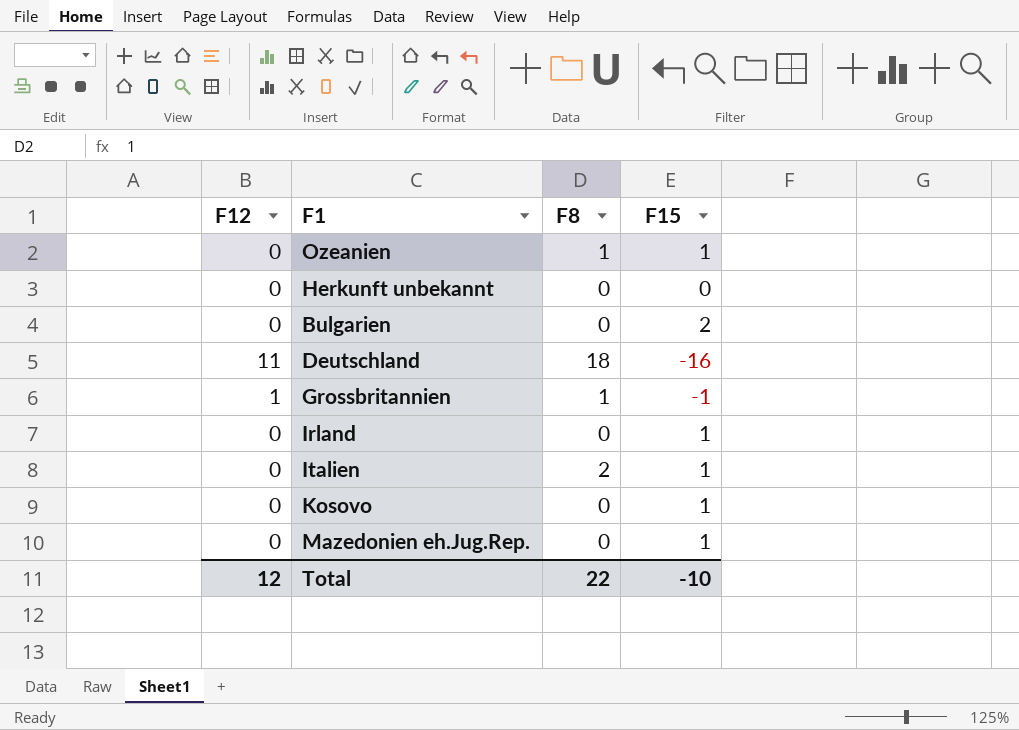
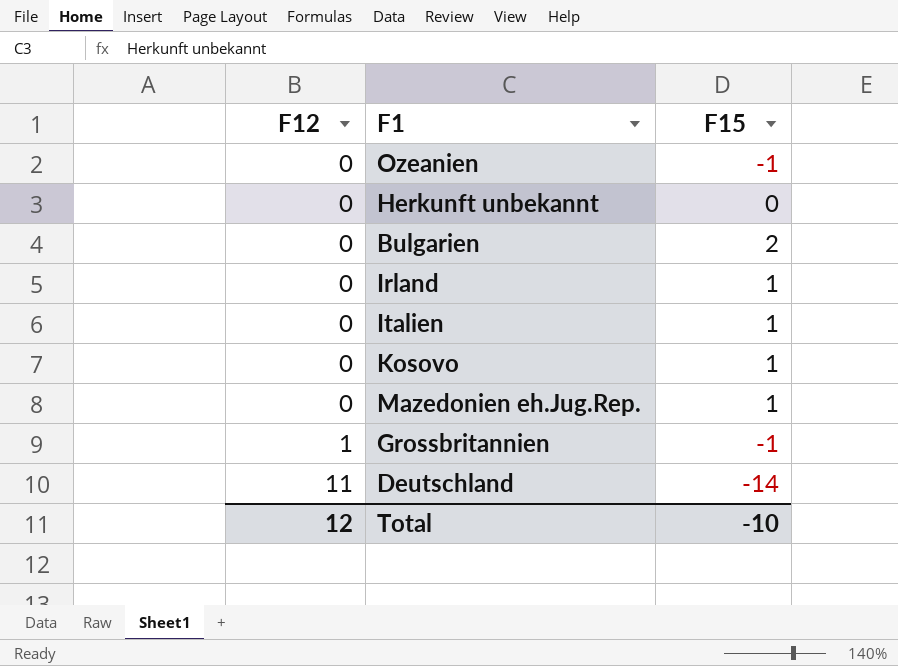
row order: none -> F12 ascending
column F8 | position: 3 -> none
Ozeanien | F15: 1 -> -1
Deutschland | F15: -16 -> -14

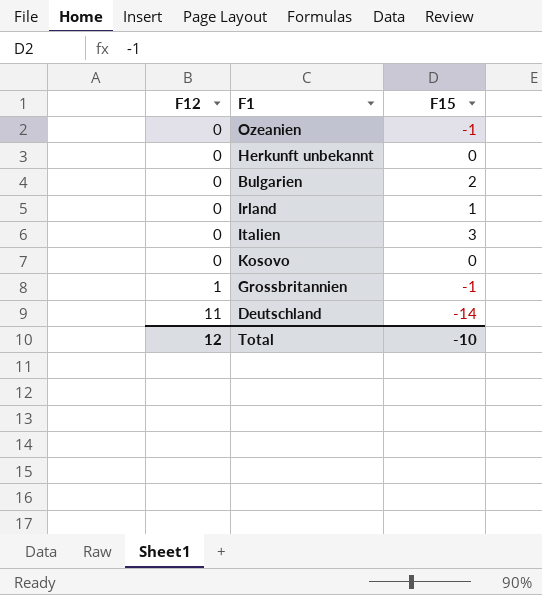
row Mazedonien eh.Jug.Rep.: 0 | 1 -> none
Italien | F15: 1 -> 3
Kosovo | F15: 1 -> 0

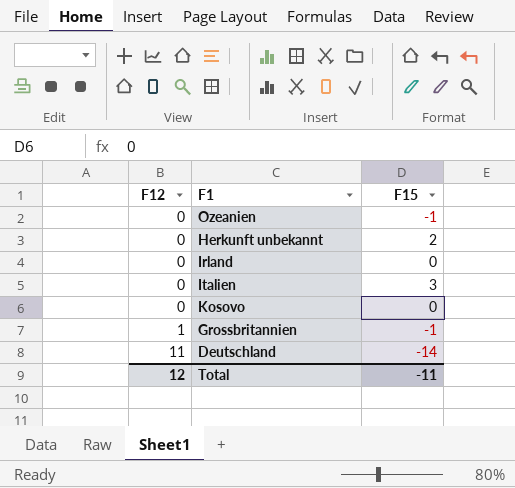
row Bulgarien: 0 | 2 -> none
Herkunft unbekannt | F15: 0 -> 2
Irland | F15: 1 -> 0
Total | F15: -10 -> -11

